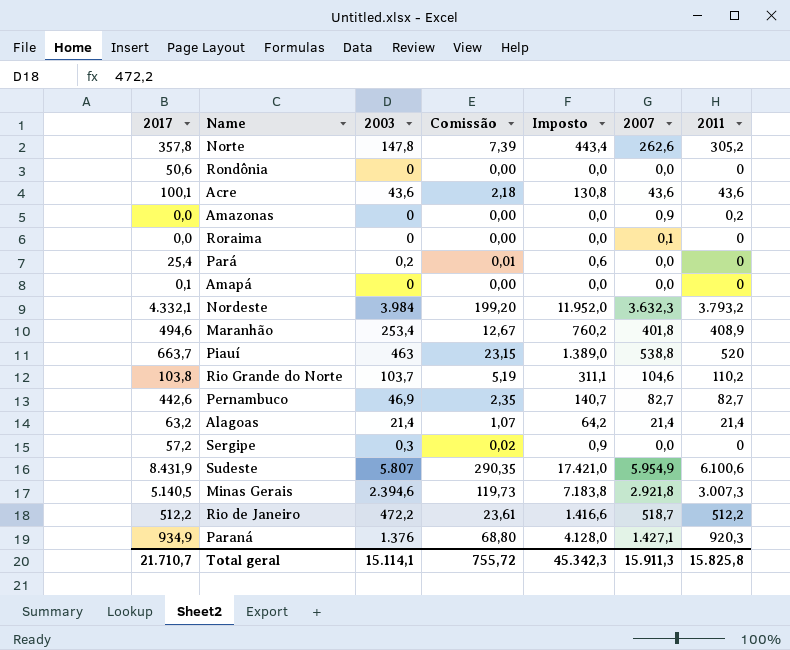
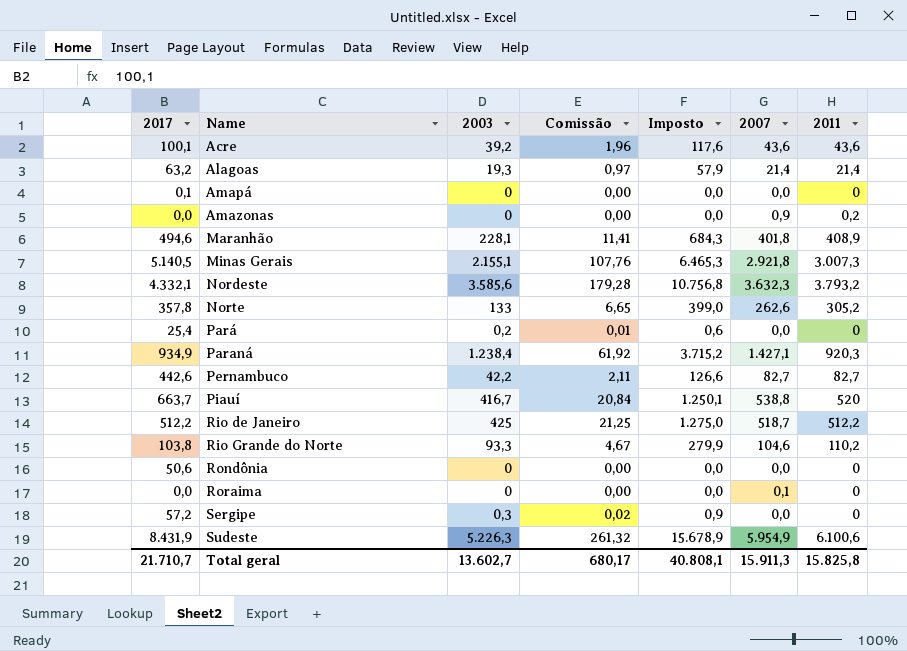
row order: none -> Name ascending
Acre | 2003: 43,6 -> 39,2
Acre | Comissão: 2,18 -> 1,96
Acre | Imposto: 130,8 -> 117,6
Alagoas | 2003: 21,4 -> 19,3
Alagoas | Comissão: 1,07 -> 0,97
Alagoas | Imposto: 64,2 -> 57,9
Maranhão | 2003: 253,4 -> 228,1
Maranhão | Comissão: 12,67 -> 11,41
Maranhão | Imposto: 760,2 -> 684,3
Minas Gerais | 2003: 2.394,6 -> 2.155,1
Minas Gerais | Comissão: 119,73 -> 107,76
Minas Gerais | Imposto: 7.183,8 -> 6.465,3
Nordeste | 2003: 3.984 -> 3.585,6
Nordeste | Comissão: 199,20 -> 179,28
Nordeste | Imposto: 11.952,0 -> 10.756,8
Norte | 2003: 147,8 -> 133
Norte | Comissão: 7,39 -> 6,65
Norte | Imposto: 443,4 -> 399,0
Paraná | 2003: 1.376 -> 1.238,4
Paraná | Comissão: 68,80 -> 61,92
Paraná | Imposto: 4.128,0 -> 3.715,2
Pernambuco | 2003: 46,9 -> 42,2
Pernambuco | Comissão: 2,35 -> 2,11
Pernambuco | Imposto: 140,7 -> 126,6
Piauí | 2003: 463 -> 416,7
Piauí | Comissão: 23,15 -> 20,84
Piauí | Imposto: 1.389,0 -> 1.250,1
Rio de Janeiro | 2003: 472,2 -> 425
Rio de Janeiro | Comissão: 23,61 -> 21,25
Rio de Janeiro | Imposto: 1.416,6 -> 1.275,0
Rio Grande do Norte | 2003: 103,7 -> 93,3
Rio Grande do Norte | Comissão: 5,19 -> 4,67
Rio Grande do Norte | Imposto: 311,1 -> 279,9
Sudeste | 2003: 5.807 -> 5.226,3
Sudeste | Comissão: 290,35 -> 261,32
Sudeste | Imposto: 17.421,0 -> 15.678,9
Total geral | 2003: 15.114,1 -> 13.602,7
Total geral | Comissão: 755,72 -> 680,17
Total geral | Imposto: 45.342,3 -> 40.808,1

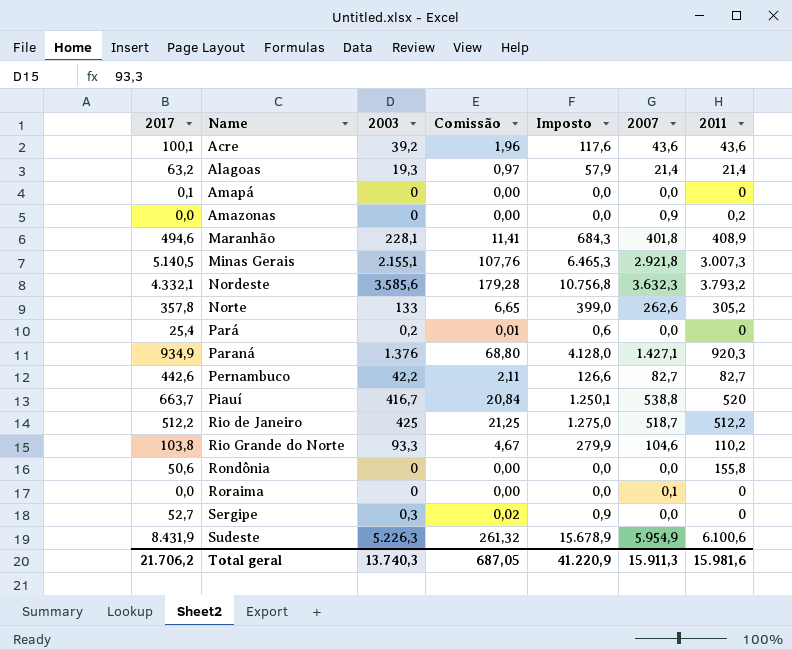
Paraná | 2003: 1.238,4 -> 1.376
Paraná | Comissão: 61,92 -> 68,80
Paraná | Imposto: 3.715,2 -> 4.128,0
Rondônia | 2011: 0 -> 155,8
Sergipe | 2017: 57,2 -> 52,7
Total geral | 2017: 21.710,7 -> 21.706,2
Total geral | 2003: 13.602,7 -> 13.740,3
Total geral | Comissão: 680,17 -> 687,05
Total geral | Imposto: 40.808,1 -> 41.220,9
Total geral | 2011: 15.825,8 -> 15.981,6

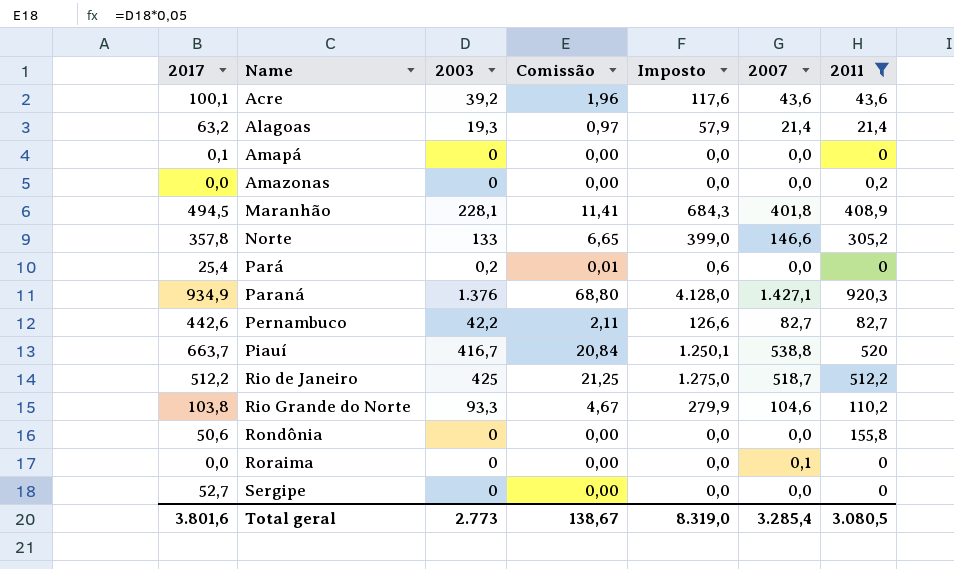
filter: none -> 2011 <= 920,3
Amazonas | 2007: 0,9 -> 0,0
Maranhão | 2017: 494,6 -> 494,5
Norte | 2007: 262,6 -> 146,6
Sergipe | 2003: 0,3 -> 0
Sergipe | Comissão: 0,02 -> 0,00
Sergipe | Imposto: 0,9 -> 0,0
Total geral | 2017: 21.706,2 -> 3.801,6
Total geral | 2003: 13.740,3 -> 2.773
Total geral | Comissão: 687,05 -> 138,67
Total geral | Imposto: 41.220,9 -> 8.319,0
Total geral | 2007: 15.911,3 -> 3.285,4
Total geral | 2011: 15.981,6 -> 3.080,5

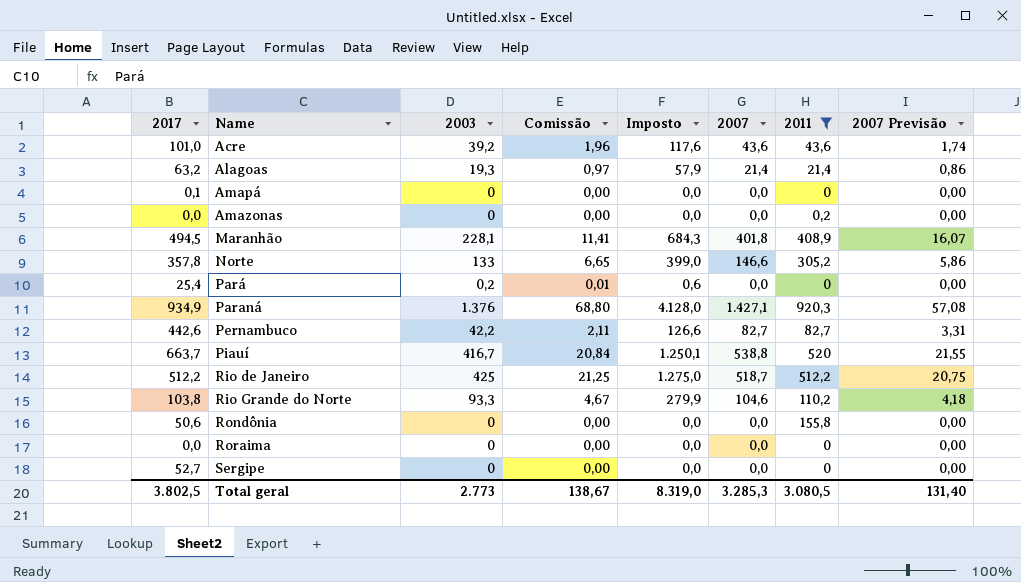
column 2007 Previsão | formula: none -> [2007] * 0,04
Acre | 2017: 100,1 -> 101,0
Roraima | 2007: 0,1 -> 0,0
Total geral | 2017: 3.801,6 -> 3.802,5
Total geral | 2007: 3.285,4 -> 3.285,3

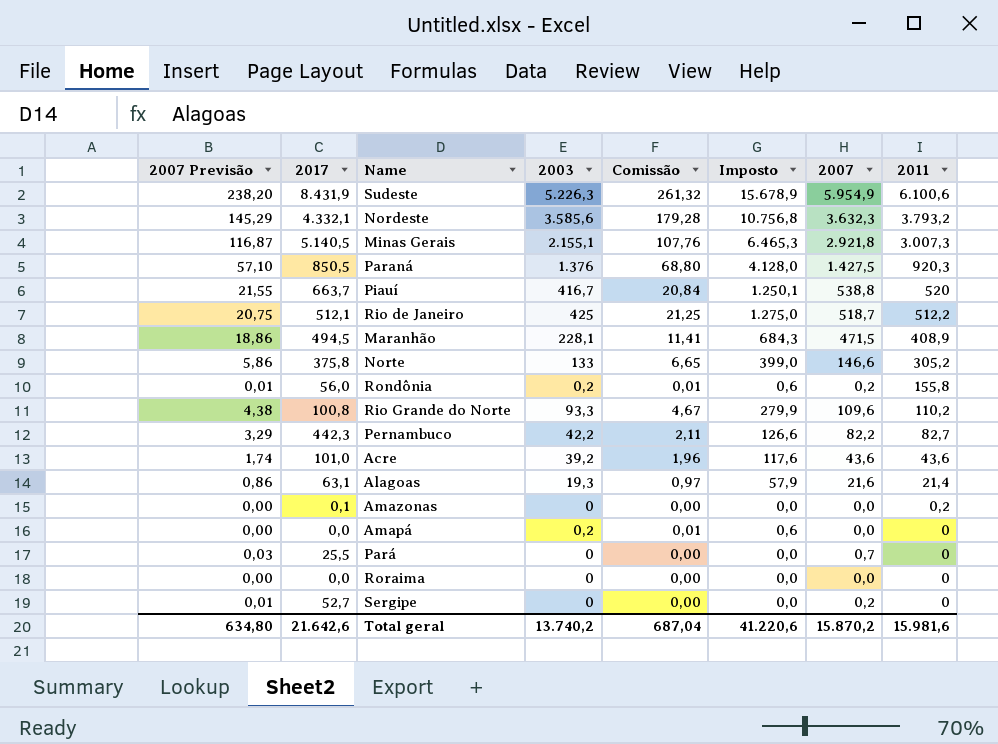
filter: 2011 <= 920,3 -> none
row order: Name ascending -> 2011 descending
column 2007 Previsão | position: 8 -> 1
Paraná | 2007 Previsão: 57,08 -> 57,10
Paraná | 2017: 934,9 -> 850,5
Paraná | 2007: 1.427,1 -> 1.427,5
Rio de Janeiro | 2017: 512,2 -> 512,1
Maranhão | 2007 Previsão: 16,07 -> 18,86
Maranhão | 2007: 401,8 -> 471,5
Norte | 2017: 357,8 -> 375,8
Rondônia | 2007 Previsão: 0,00 -> 0,01
Rondônia | 2017: 50,6 -> 56,0
Rondônia | 2003: 0 -> 0,2
Rondônia | Comissão: 0,00 -> 0,01
Rondônia | Imposto: 0,0 -> 0,6
Rondônia | 2007: 0,0 -> 0,2
Rio Grande do Norte | 2007 Previsão: 4,18 -> 4,38
Rio Grande do Norte | 2017: 103,8 -> 100,8
Rio Grande do Norte | 2007: 104,6 -> 109,6
Pernambuco | 2007 Previsão: 3,31 -> 3,29
Pernambuco | 2017: 442,6 -> 442,3
Pernambuco | 2007: 82,7 -> 82,2
Alagoas | 2017: 63,2 -> 63,1
Alagoas | 2007: 21,4 -> 21,6
Amazonas | 2017: 0,0 -> 0,1
Amapá | 2017: 0,1 -> 0,0
Amapá | 2003: 0 -> 0,2
Amapá | Comissão: 0,00 -> 0,01
Amapá | Imposto: 0,0 -> 0,6
Pará | 2007 Previsão: 0,00 -> 0,03
Pará | 2017: 25,4 -> 25,5
Pará | 2003: 0,2 -> 0
Pará | Comissão: 0,01 -> 0,00
Pará | Imposto: 0,6 -> 0,0
Pará | 2007: 0,0 -> 0,7
Sergipe | 2007 Previsão: 0,00 -> 0,01
Sergipe | 2007: 0,0 -> 0,2
Total geral | 2007 Previsão: 131,40 -> 634,80
Total geral | 2017: 3.802,5 -> 21.642,6
Total geral | 2003: 2.773 -> 13.740,2
Total geral | Comissão: 138,67 -> 687,04
Total geral | Imposto: 8.319,0 -> 41.220,6
Total geral | 2007: 3.285,3 -> 15.870,2
Total geral | 2011: 3.080,5 -> 15.981,6

